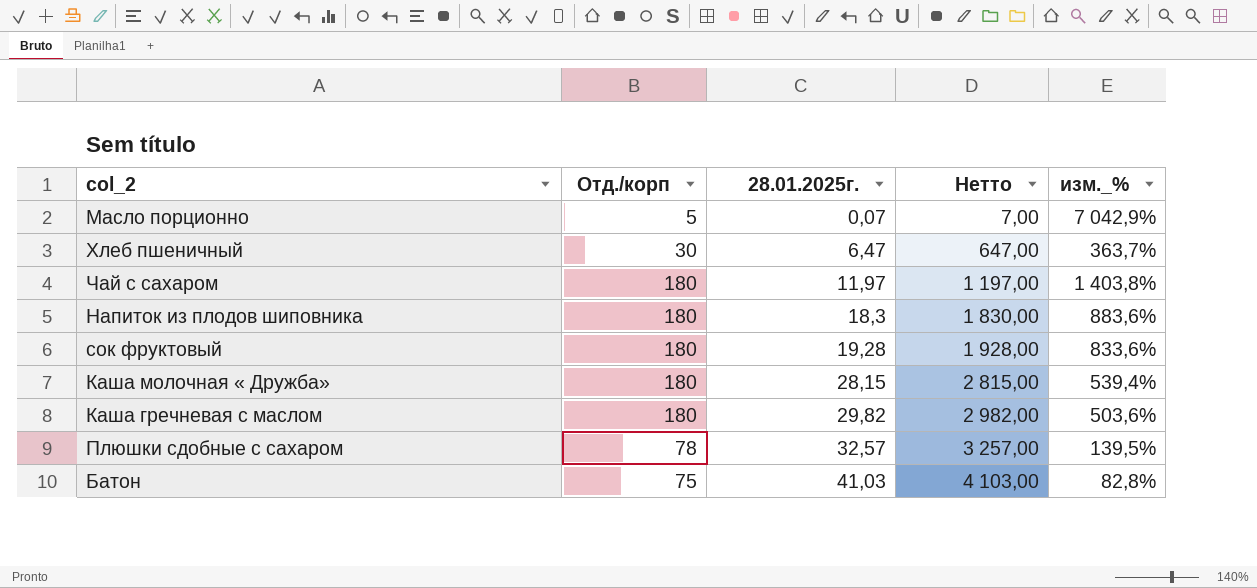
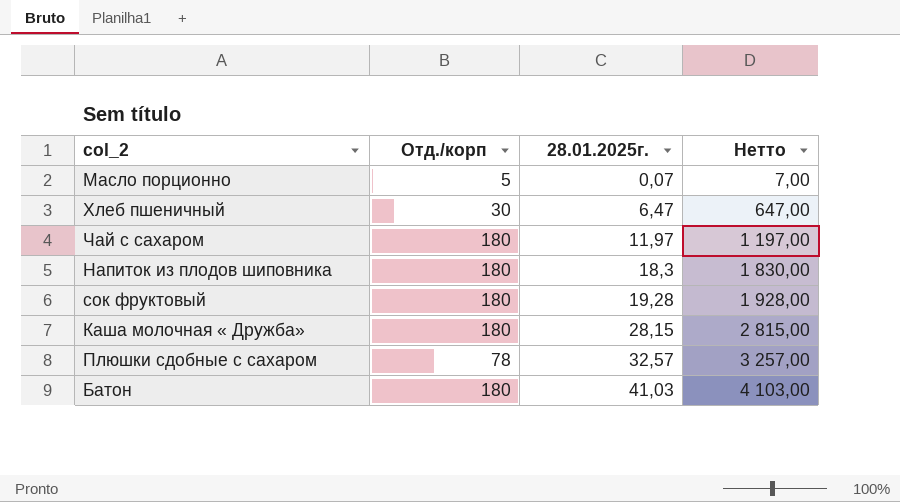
column изм._% | formula: ([Отд./корп] - [28.01.2025г.]) / [28.01.2025г.] -> none
row Каша гречневая с маслом: 180 | 29,82 | 2 982,00 | 503,6% -> none
Батон | Отд./корп: 75 -> 180

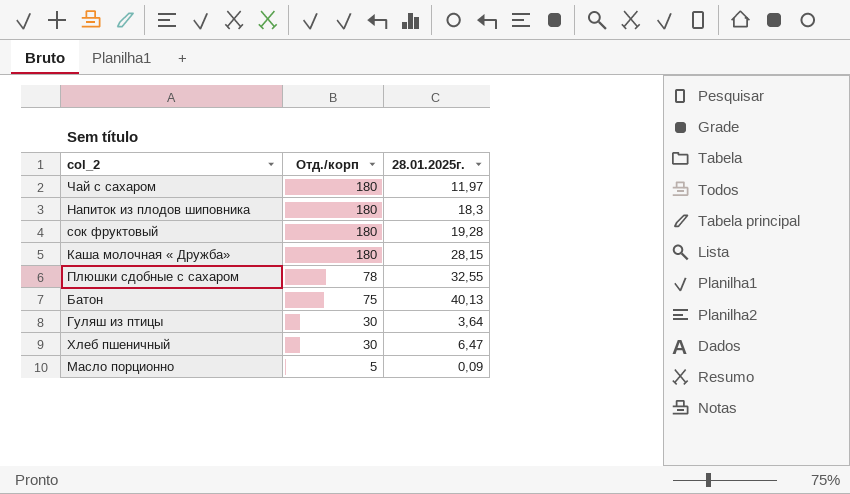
row order: 28.01.2025г. ascending -> Отд./корп descending
column Нетто | formula: [28.01.2025г.] * 100 -> none
Плюшки сдобные с сахаром | 28.01.2025г.: 32,57 -> 32,55
Батон | Отд./корп: 180 -> 75
Батон | 28.01.2025г.: 41,03 -> 40,13
row Гуляш из птицы: none -> 30 | 3,64
Масло порционно | 28.01.2025г.: 0,07 -> 0,09

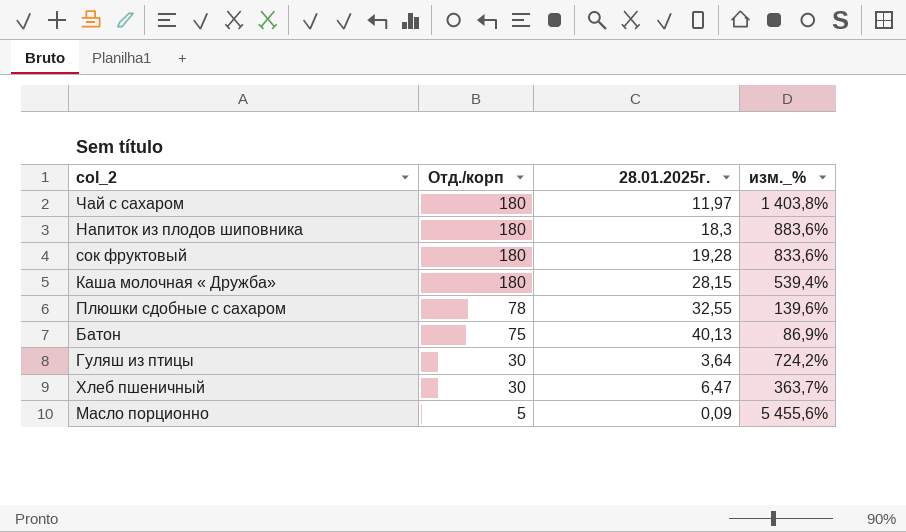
column изм._% | formula: none -> ([Отд./корп] - [28.01.2025г.]) / [28.01.2025г.]

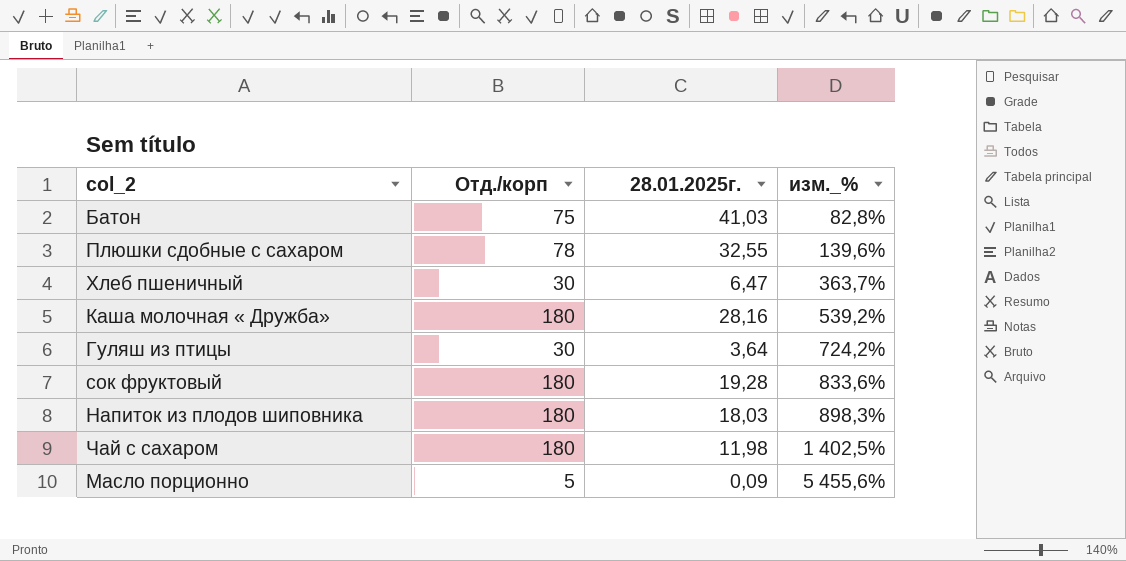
row order: Отд./корп descending -> изм._% ascending
Батон | 28.01.2025г.: 40,13 -> 41,03
Батон | изм._%: 86,9% -> 82,8%
Каша молочная « Дружба» | 28.01.2025г.: 28,15 -> 28,16
Каша молочная « Дружба» | изм._%: 539,4% -> 539,2%
Напиток из плодов шиповника | 28.01.2025г.: 18,3 -> 18,03
Напиток из плодов шиповника | изм._%: 883,6% -> 898,3%
Чай с сахаром | 28.01.2025г.: 11,97 -> 11,98
Чай с сахаром | изм._%: 1 403,8% -> 1 402,5%

